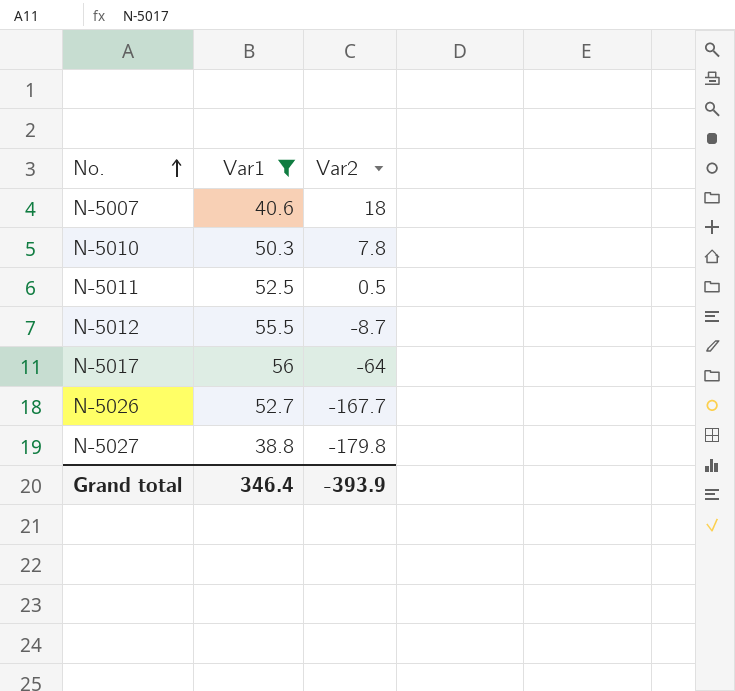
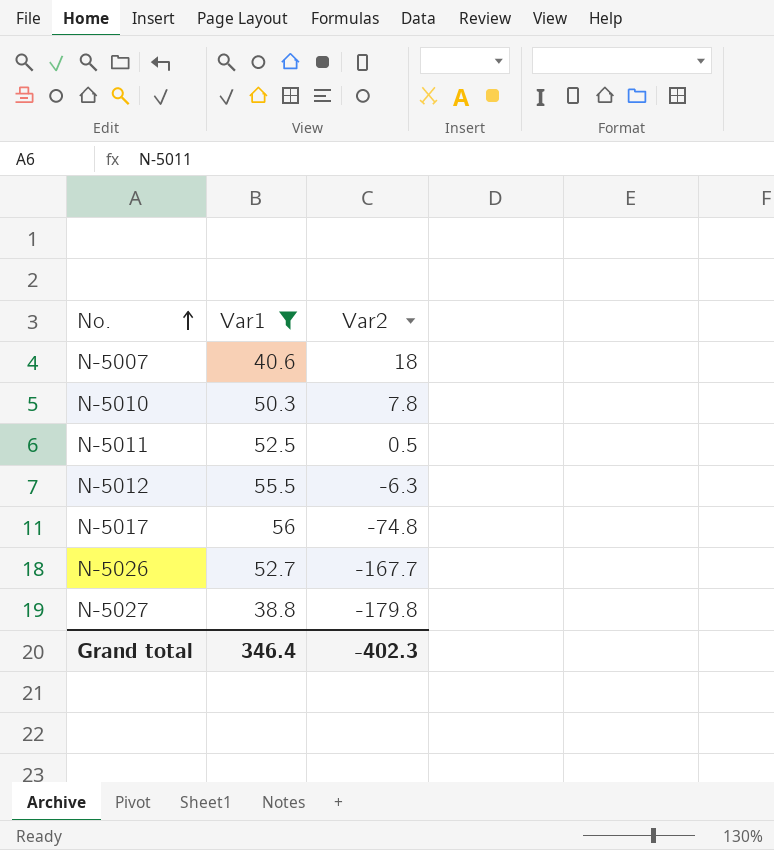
N-5012 | Var2: -8.7 -> -6.3
N-5017 | Var2: -64 -> -74.8
Grand total | Var2: -393.9 -> -402.3

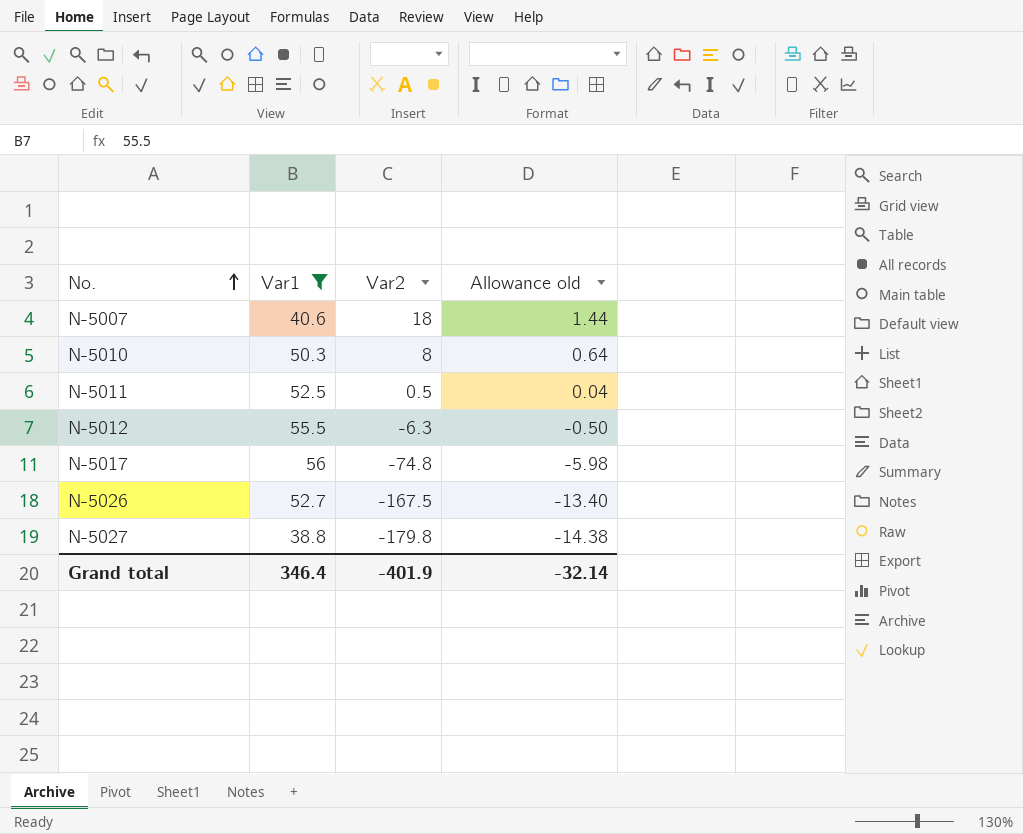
column Allowance old | formula: none -> [Var2] * 0.08
N-5010 | Var2: 7.8 -> 8
N-5026 | Var2: -167.7 -> -167.5
Grand total | Var2: -402.3 -> -401.9

